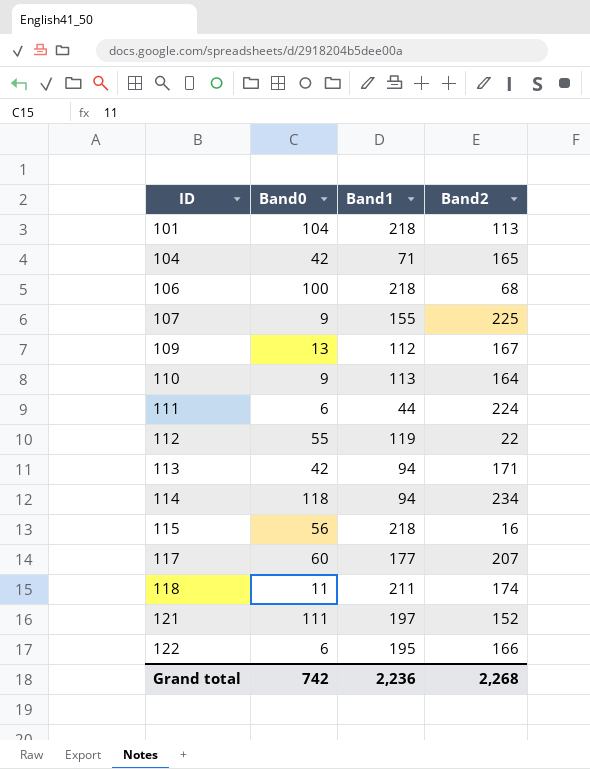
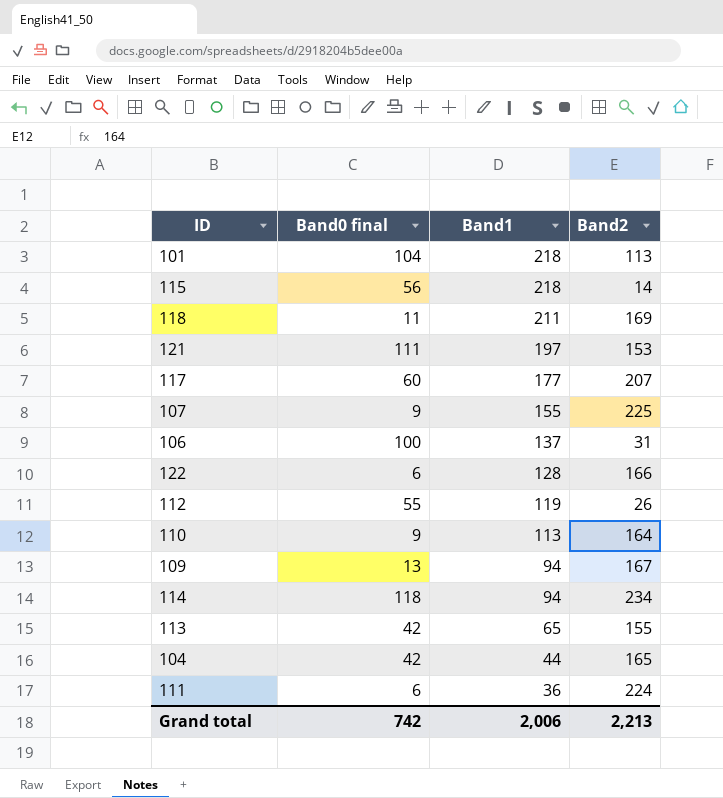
row order: ID ascending -> Band1 descending
column name: Band0 -> Band0 final
115 | Band2: 16 -> 14
118 | Band2: 174 -> 169
121 | Band2: 152 -> 153
106 | Band1: 218 -> 137
106 | Band2: 68 -> 31
122 | Band1: 195 -> 128
112 | Band2: 22 -> 26
109 | Band1: 112 -> 94
113 | Band1: 94 -> 65
113 | Band2: 171 -> 155
104 | Band1: 71 -> 44
111 | Band1: 44 -> 36
Grand total | Band1: 2,236 -> 2,006
Grand total | Band2: 2,268 -> 2,213

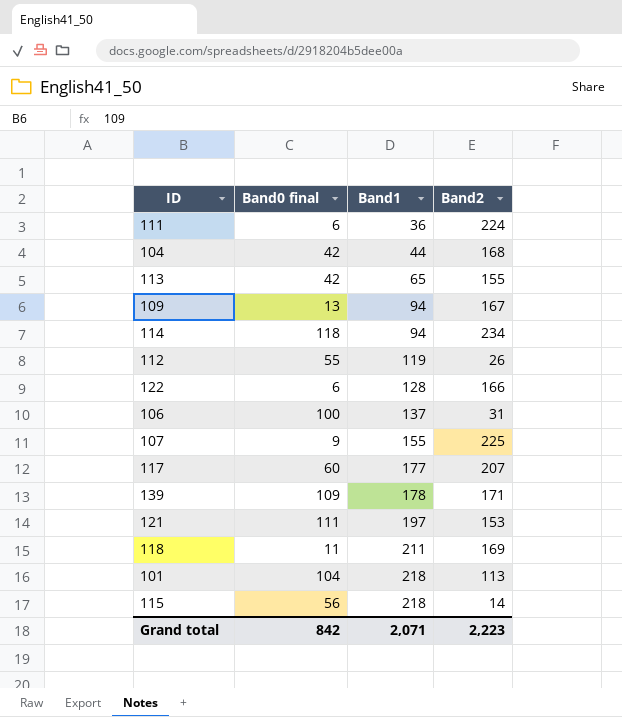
row order: Band1 descending -> Band1 ascending
row 110: 9 | 113 | 164 -> none
104 | Band2: 165 -> 168
row 139: none -> 109 | 178 | 171
Grand total | Band0 final: 742 -> 842
Grand total | Band1: 2,006 -> 2,071
Grand total | Band2: 2,213 -> 2,223

